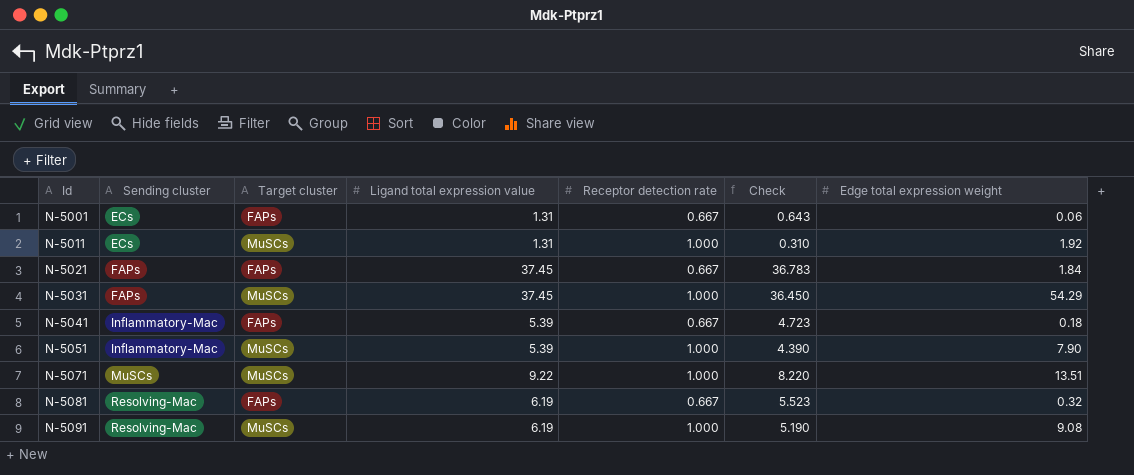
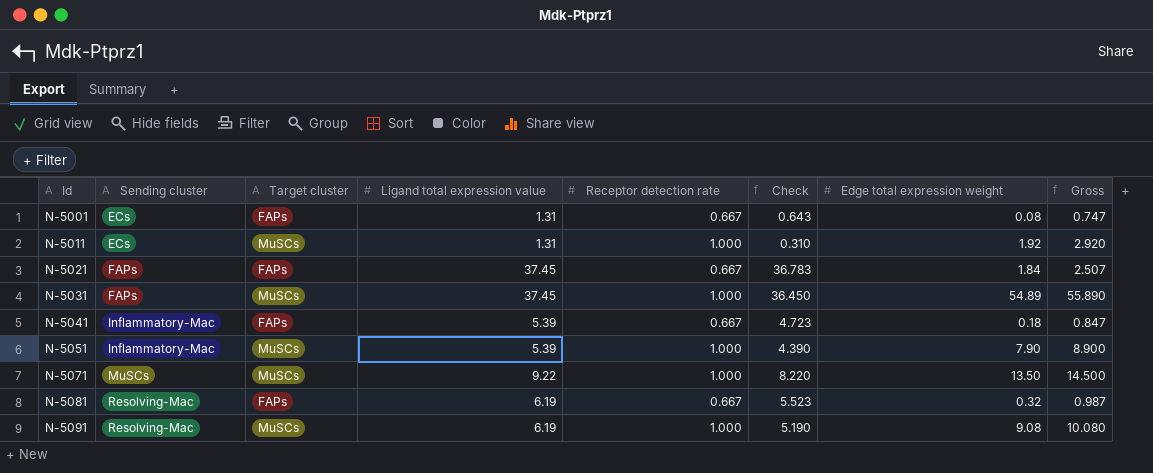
column Gross | formula: none -> [Receptor detection rate] + [Edge total expression weight]
N-5001 | Edge total expression weight: 0.06 -> 0.08
N-5031 | Edge total expression weight: 54.29 -> 54.89
N-5071 | Edge total expression weight: 13.51 -> 13.50

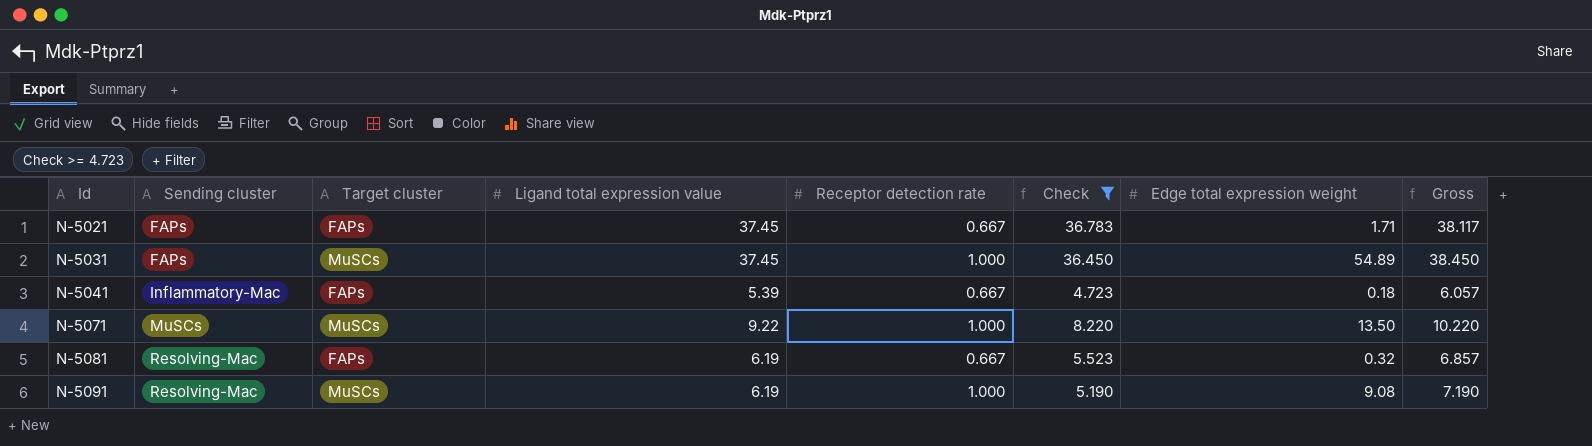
filter: none -> Check >= 4.723
column Gross | formula: [Receptor detection rate] + [Edge total expression weight] -> [Ligand total expression value] + [Receptor detection rate]
N-5021 | Edge total expression weight: 1.84 -> 1.71

